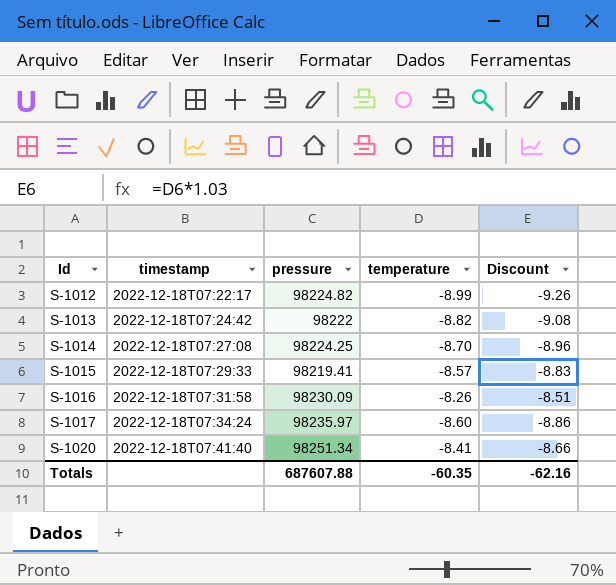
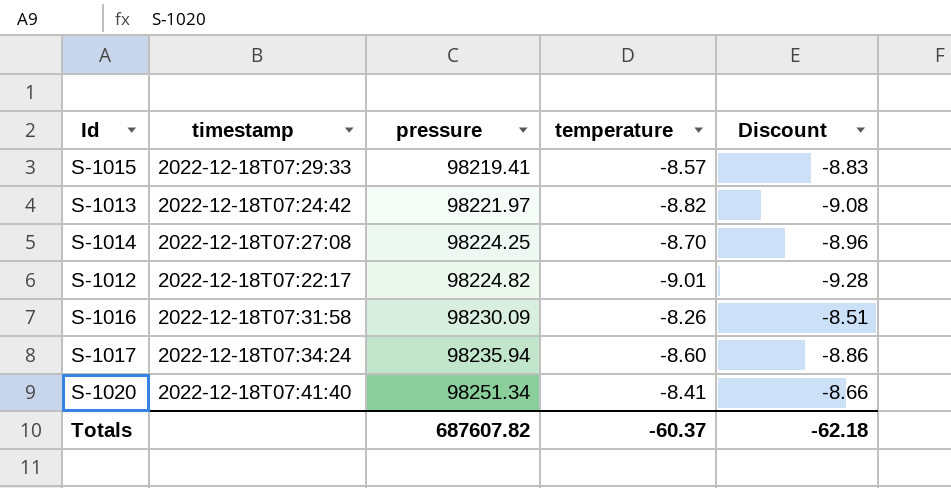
row order: Id ascending -> pressure ascending
S-1013 | pressure: 98222 -> 98221.97
S-1012 | temperature: -8.99 -> -9.01
S-1012 | Discount: -9.26 -> -9.28
S-1017 | pressure: 98235.97 -> 98235.94
Totals | pressure: 687607.88 -> 687607.82
Totals | temperature: -60.35 -> -60.37
Totals | Discount: -62.16 -> -62.18

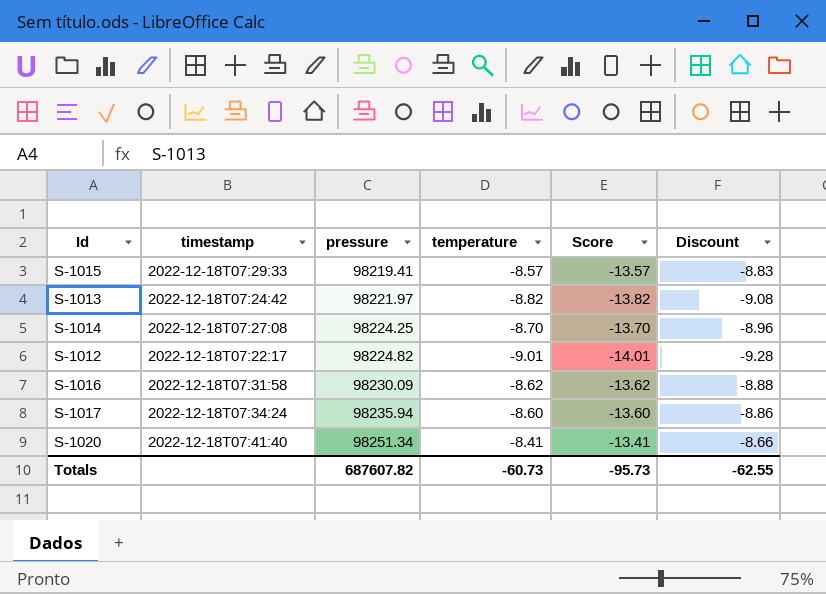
column Score | formula: none -> [temperature] - 5
S-1016 | temperature: -8.26 -> -8.62
S-1016 | Discount: -8.51 -> -8.88
Totals | temperature: -60.37 -> -60.73
Totals | Discount: -62.18 -> -62.55

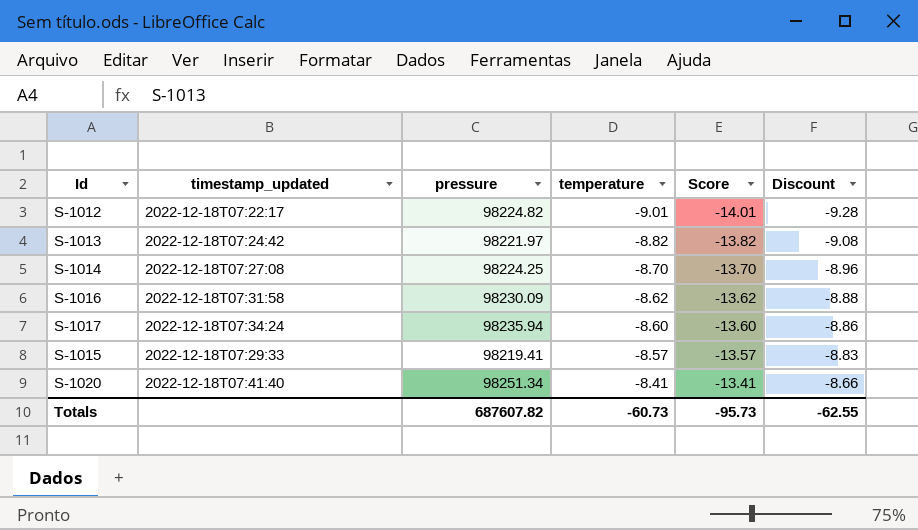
row order: pressure ascending -> temperature ascending
column name: timestamp -> timestamp_updated

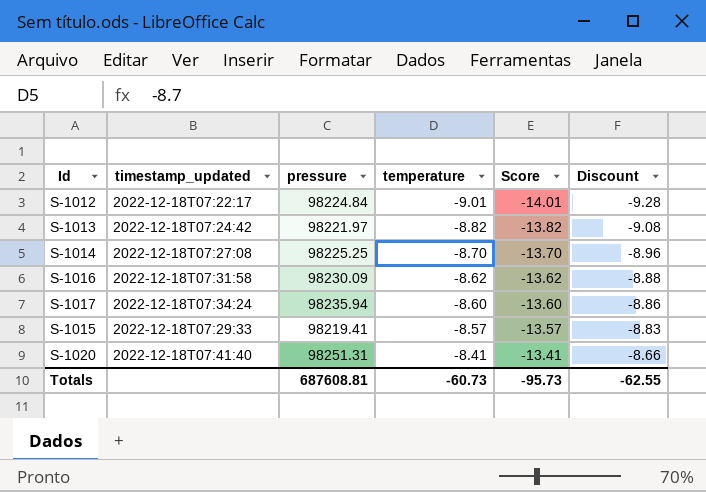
S-1012 | pressure: 98224.82 -> 98224.84
S-1014 | pressure: 98224.25 -> 98225.25
S-1020 | pressure: 98251.34 -> 98251.31
Totals | pressure: 687607.82 -> 687608.81

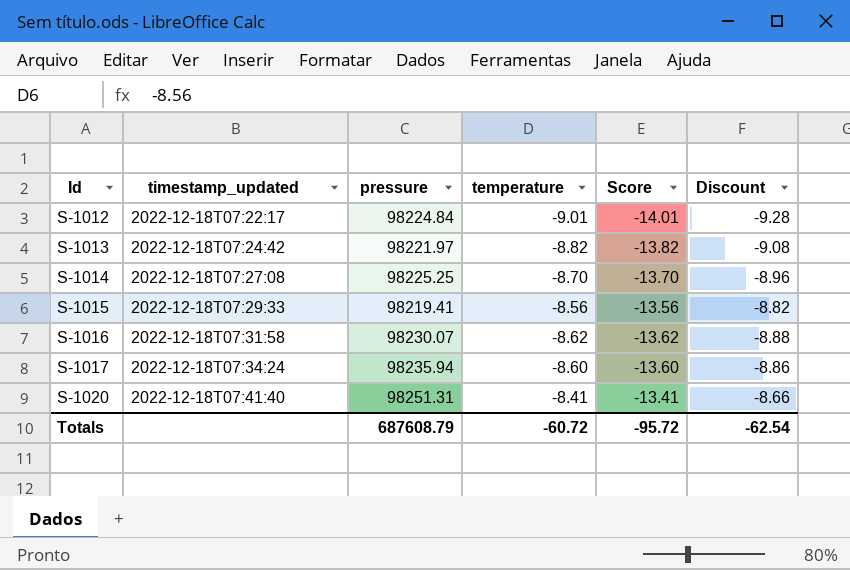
row order: temperature ascending -> Id ascending
S-1015 | temperature: -8.57 -> -8.56
S-1015 | Score: -13.57 -> -13.56
S-1015 | Discount: -8.83 -> -8.82
S-1016 | pressure: 98230.09 -> 98230.07
Totals | pressure: 687608.81 -> 687608.79
Totals | temperature: -60.73 -> -60.72
Totals | Score: -95.73 -> -95.72
Totals | Discount: -62.55 -> -62.54

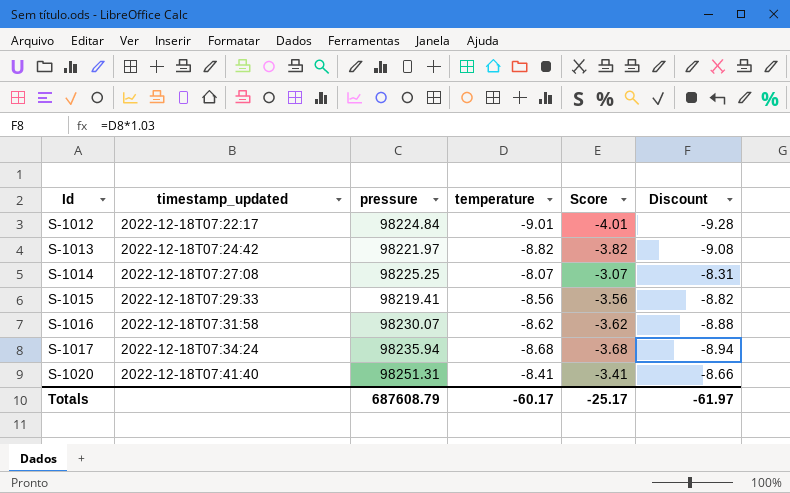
column Score | formula: [temperature] - 5 -> [temperature] + 5
S-1014 | temperature: -8.70 -> -8.07
S-1014 | Discount: -8.96 -> -8.31
S-1017 | temperature: -8.60 -> -8.68
S-1017 | Discount: -8.86 -> -8.94
Totals | temperature: -60.72 -> -60.17
Totals | Score: -95.72 -> -25.17
Totals | Discount: -62.54 -> -61.97

